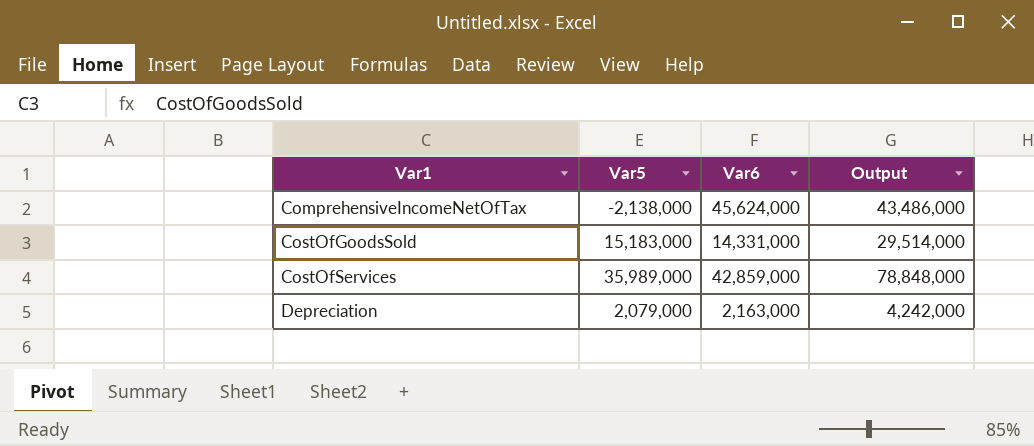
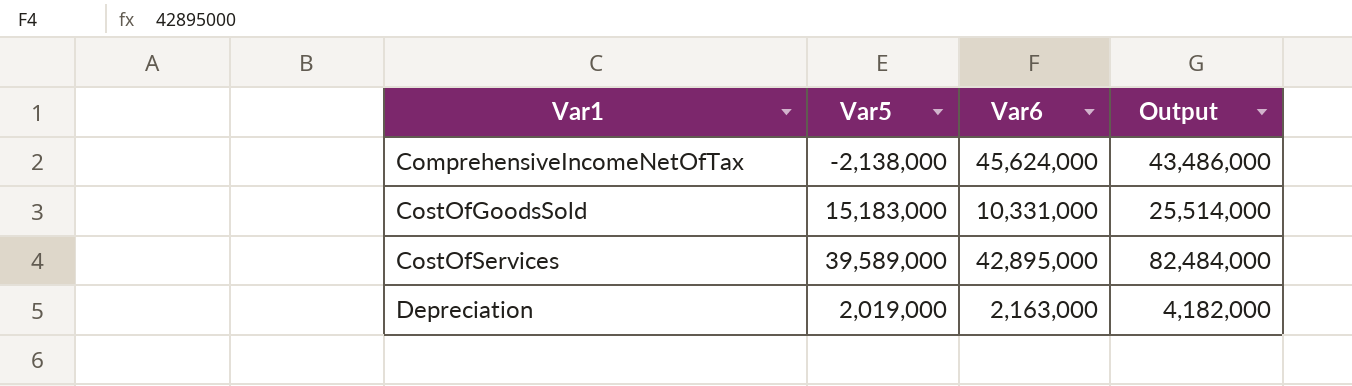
CostOfGoodsSold | Var6: 14,331,000 -> 10,331,000
CostOfGoodsSold | Output: 29,514,000 -> 25,514,000
CostOfServices | Var5: 35,989,000 -> 39,589,000
CostOfServices | Var6: 42,859,000 -> 42,895,000
CostOfServices | Output: 78,848,000 -> 82,484,000
Depreciation | Var5: 2,079,000 -> 2,019,000
Depreciation | Output: 4,242,000 -> 4,182,000

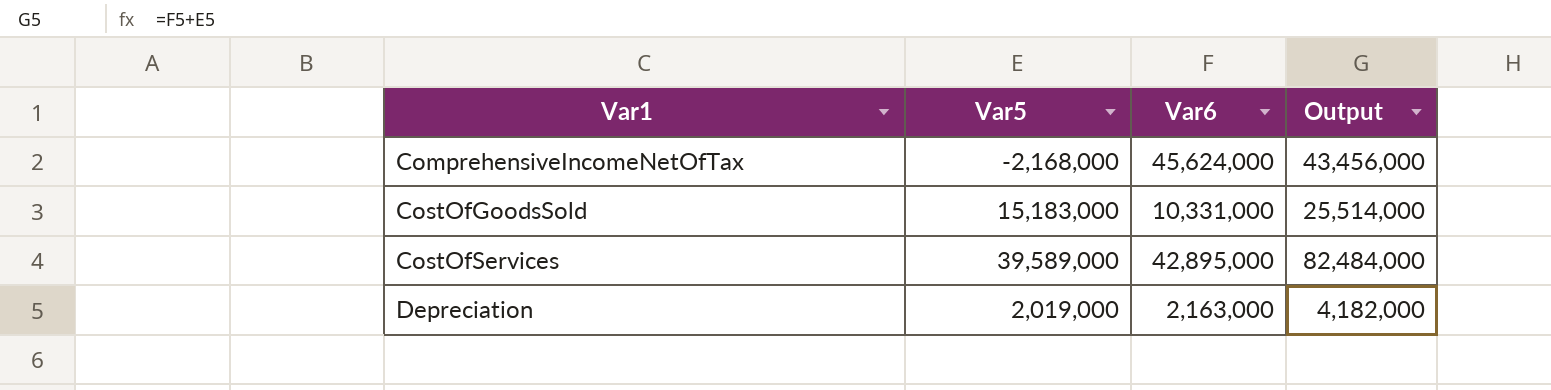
ComprehensiveIncomeNetOfTax | Var5: -2,138,000 -> -2,168,000
ComprehensiveIncomeNetOfTax | Output: 43,486,000 -> 43,456,000

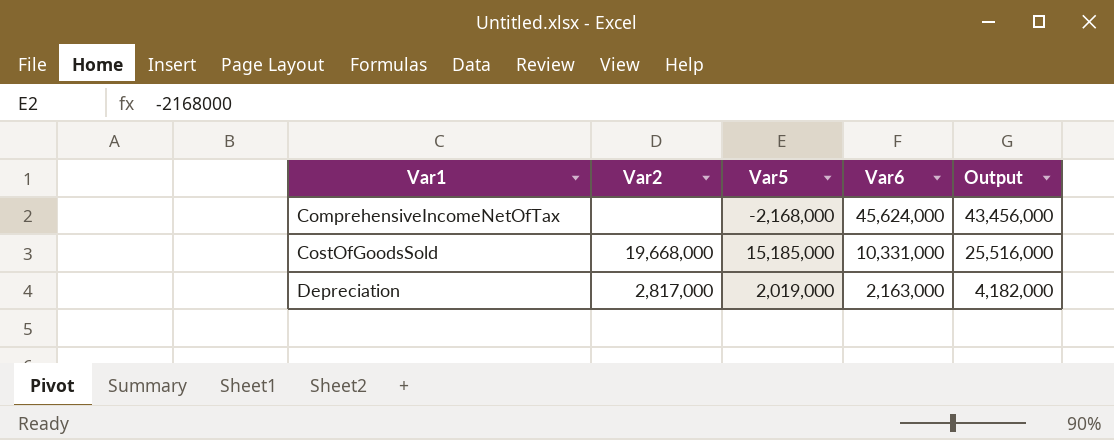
column Var2 | position: none -> 2
row CostOfServices: 39,589,000 | 42,895,000 | 82,484,000 -> none
CostOfGoodsSold | Var5: 15,183,000 -> 15,185,000
CostOfGoodsSold | Output: 25,514,000 -> 25,516,000

